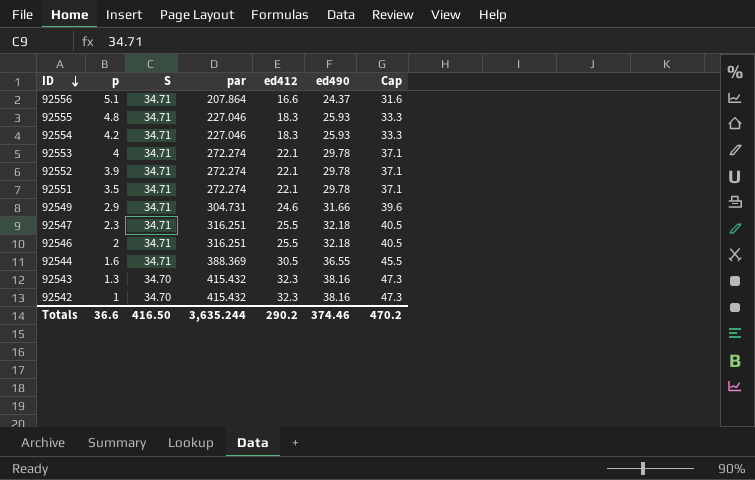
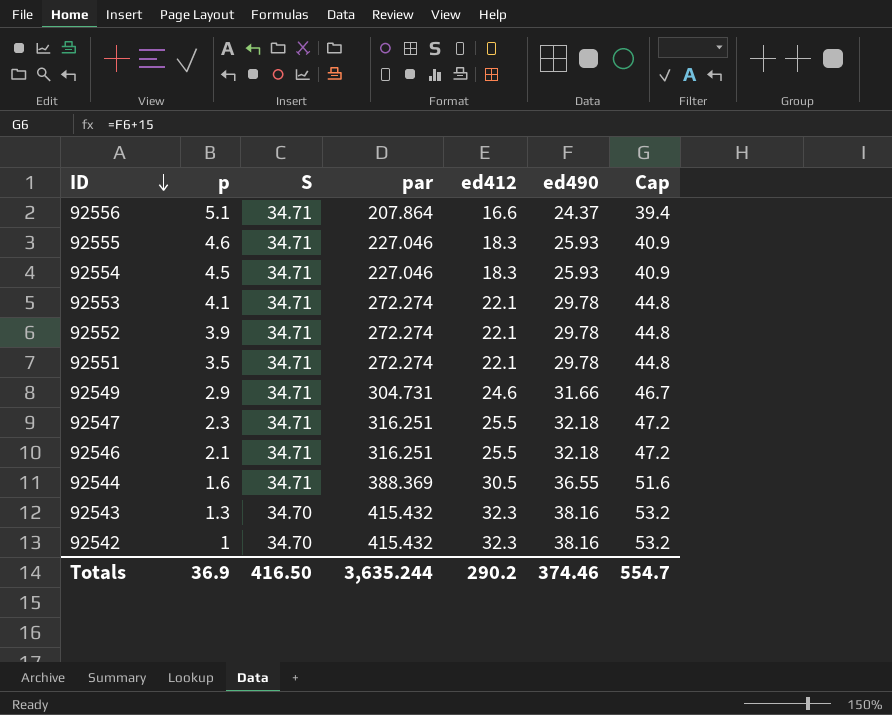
column Cap | formula: [ed412] + 15 -> [ed490] + 15
92555 | p: 4.8 -> 4.6
92554 | p: 4.2 -> 4.5
92553 | p: 4 -> 4.1
92546 | p: 2 -> 2.1
Totals | p: 36.6 -> 36.9
Totals | Cap: 470.2 -> 554.7

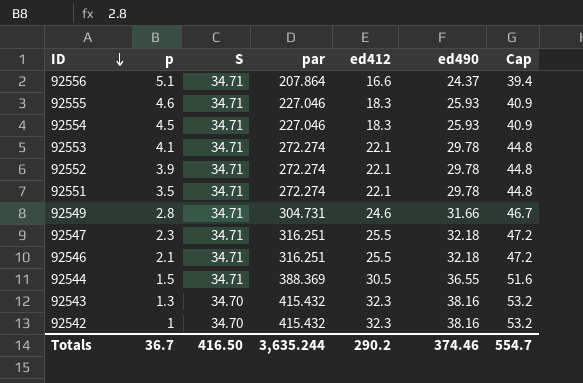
92549 | p: 2.9 -> 2.8
92544 | p: 1.6 -> 1.5
Totals | p: 36.9 -> 36.7

